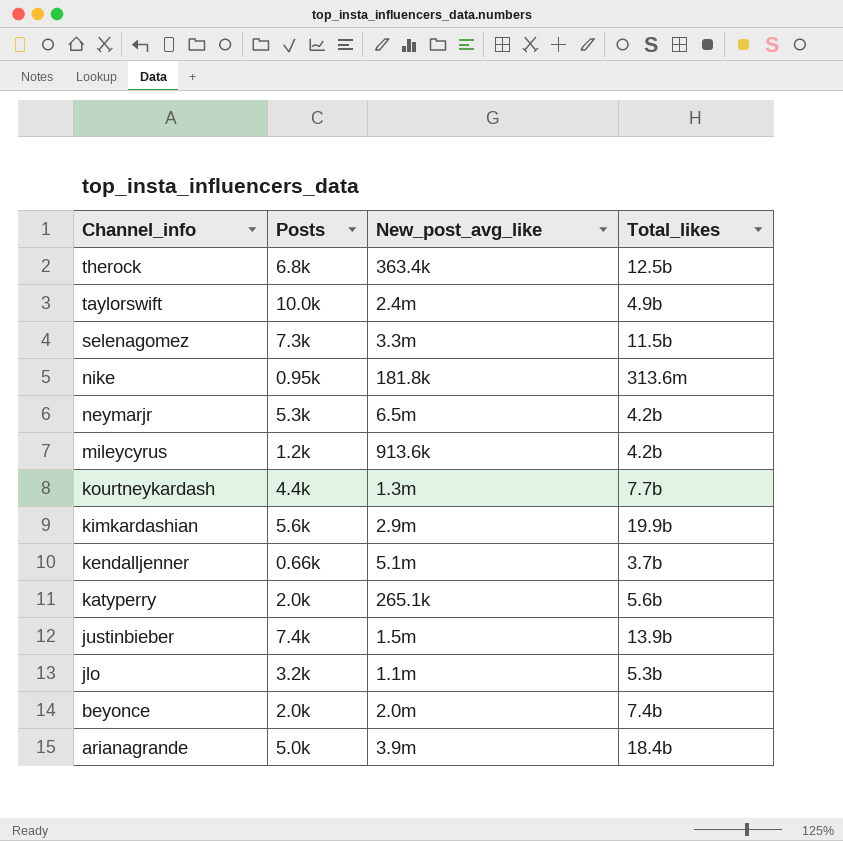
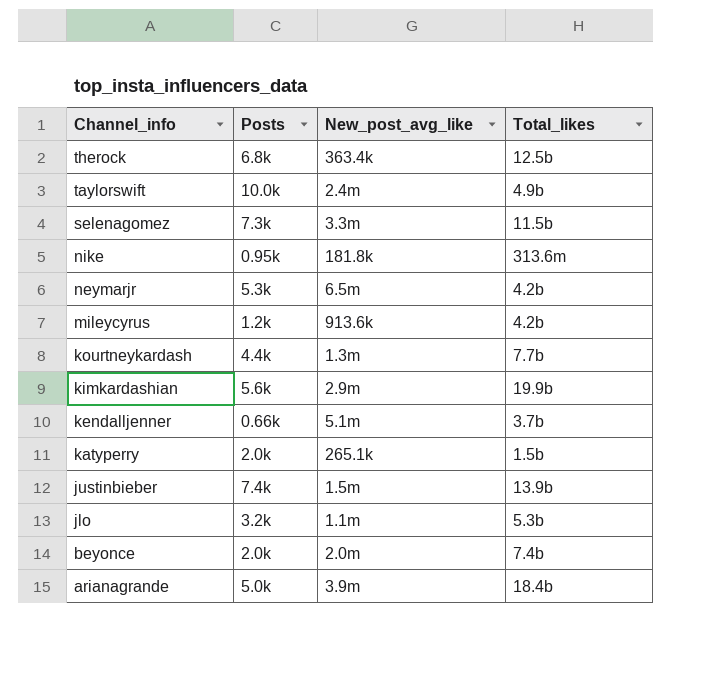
katyperry | Total_likes: 5.6b -> 1.5b

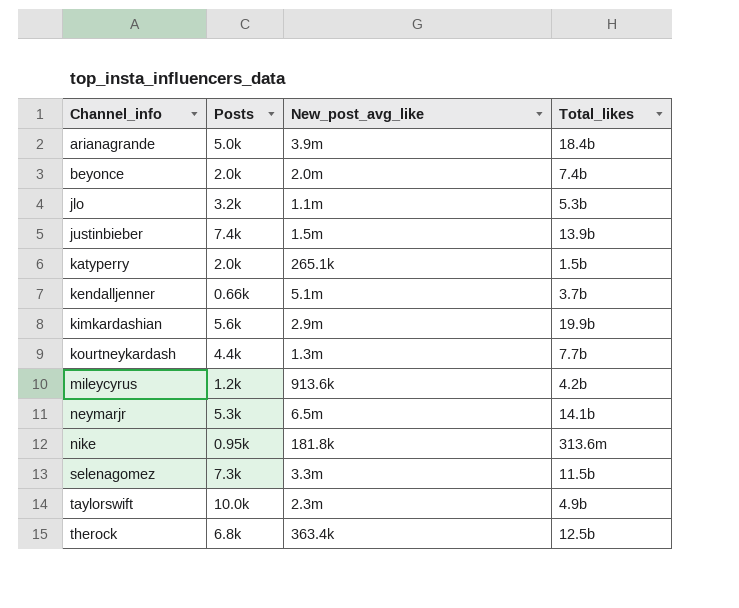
row order: Channel_info descending -> Channel_info ascending
neymarjr | Total_likes: 4.2b -> 14.1b
taylorswift | New_post_avg_like: 2.4m -> 2.3m

